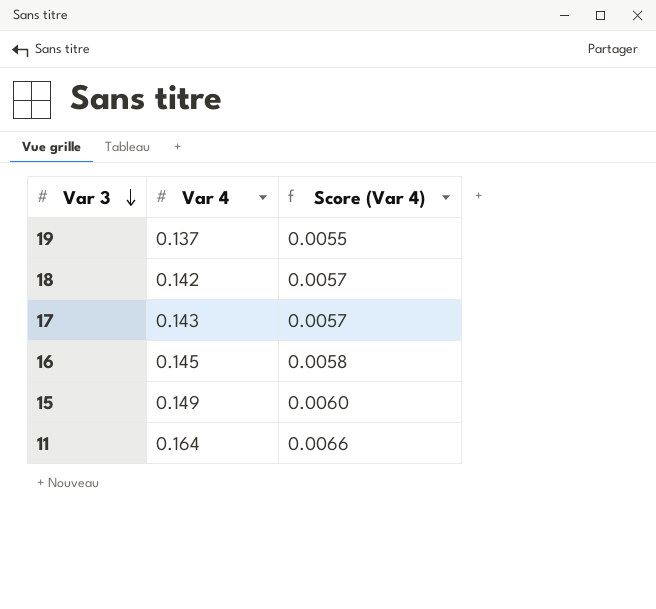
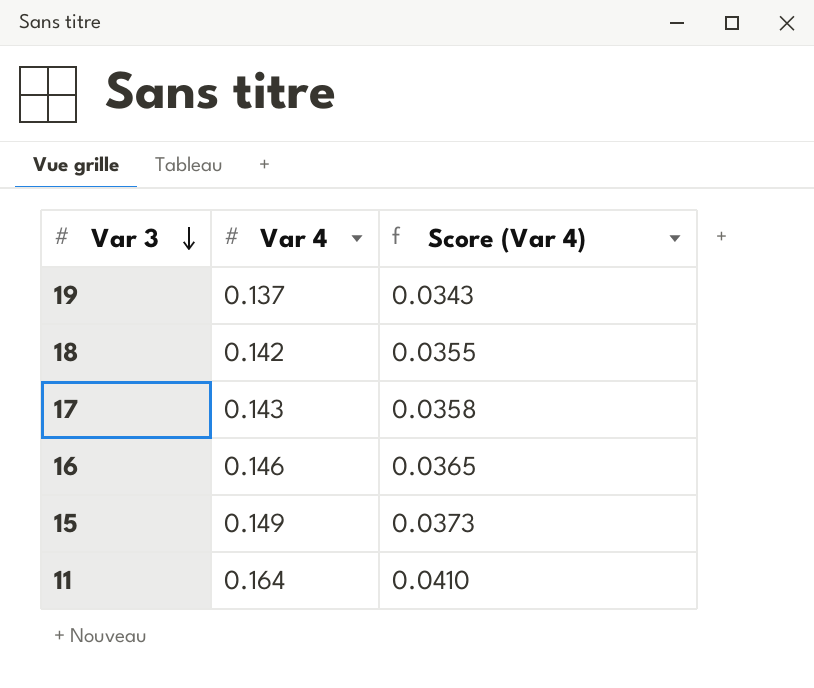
column Score (Var 4) | formula: [Var 4] * 0.04 -> [Var 4] * 0.25
16 | Var 4: 0.145 -> 0.146

